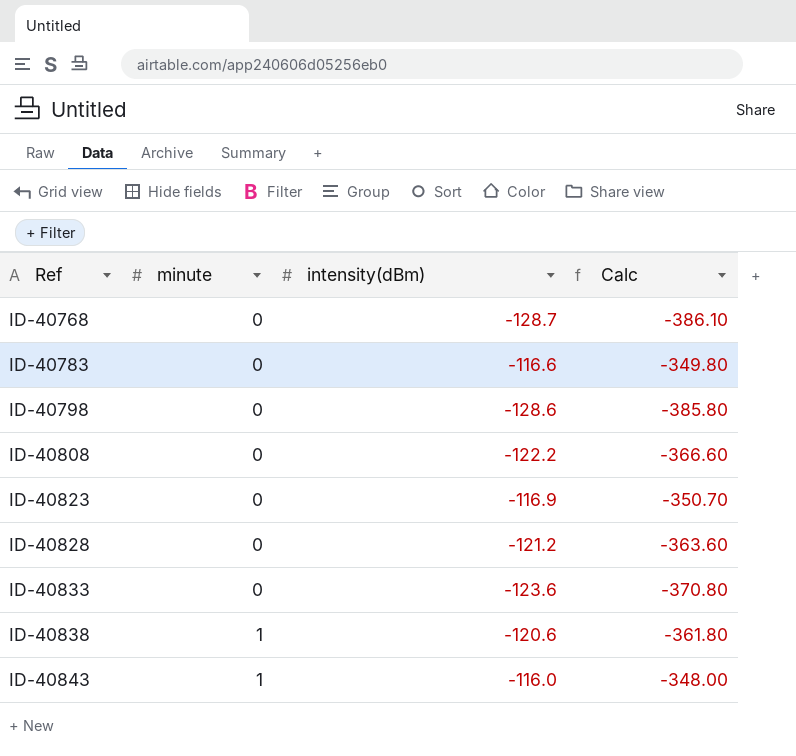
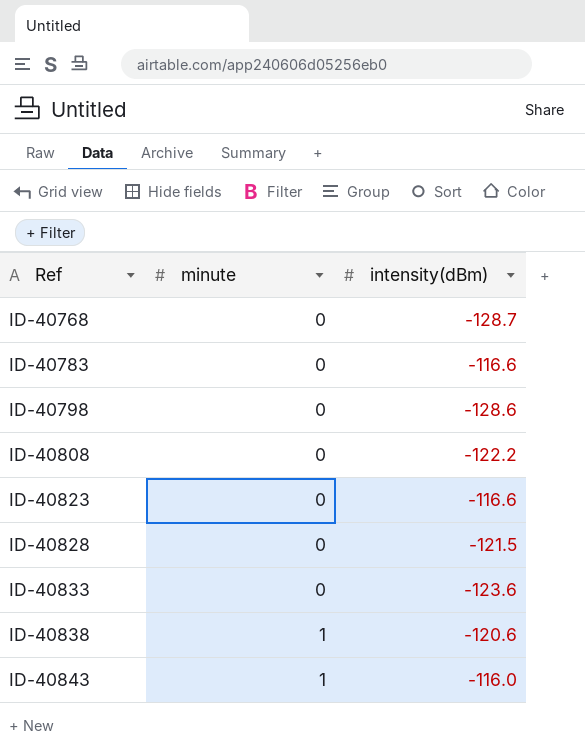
column Calc | formula: [intensity(dBm)] * 3 -> none
ID-40823 | intensity(dBm): -116.9 -> -116.6
ID-40828 | intensity(dBm): -121.2 -> -121.5

